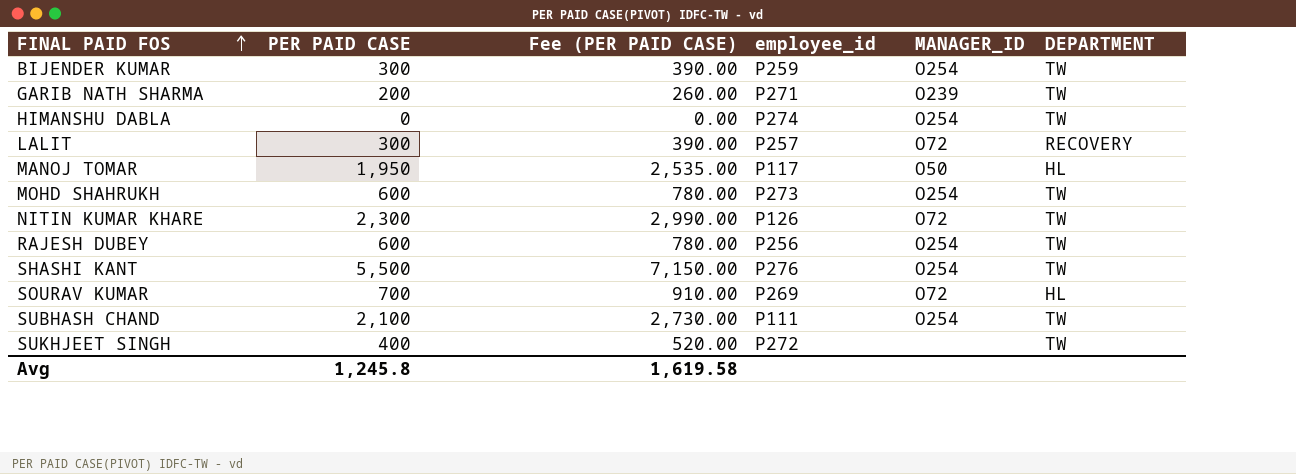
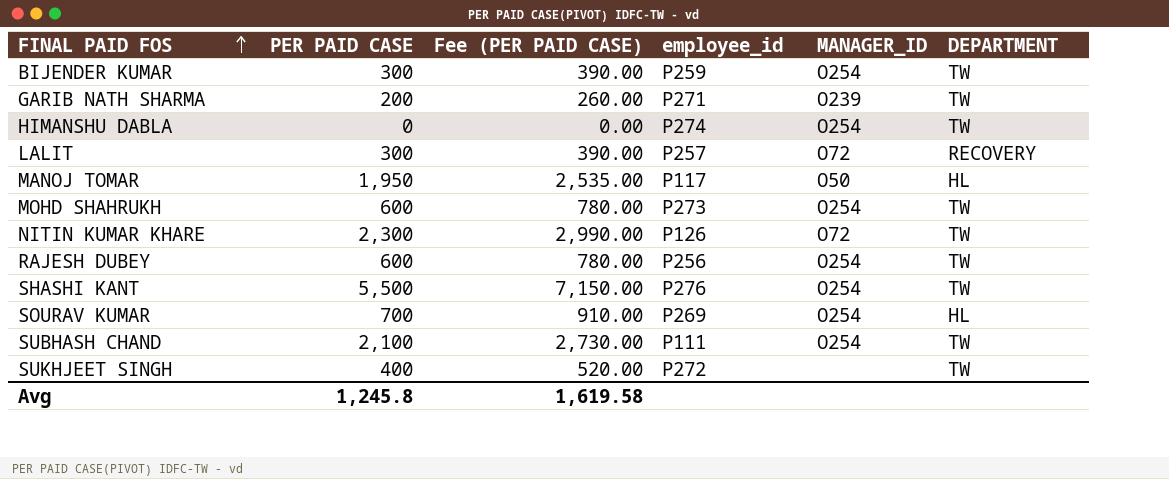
SOURAV KUMAR | MANAGER_ID: O72 -> O254

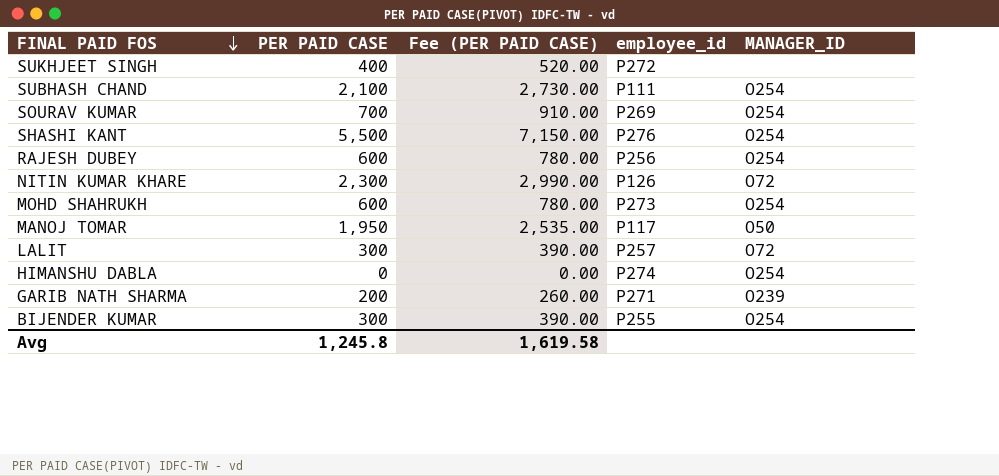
row order: FINAL PAID FOS ascending -> FINAL PAID FOS descending
column DEPARTMENT | position: 6 -> none
BIJENDER KUMAR | employee_id: P259 -> P255

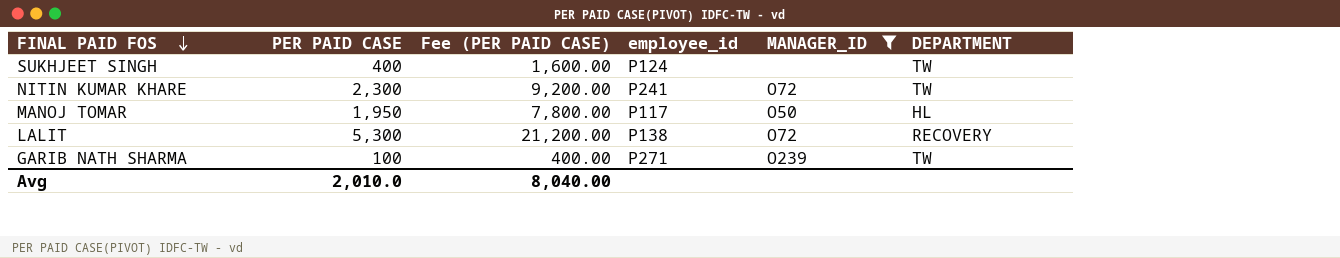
filter: none -> MANAGER_ID != O254
column Fee (PER PAID CASE) | formula: [PER PAID CASE] * 1.3 -> [PER PAID CASE] * 4
column DEPARTMENT | position: none -> 6
SUKHJEET SINGH | employee_id: P272 -> P124
NITIN KUMAR KHARE | employee_id: P126 -> P241
LALIT | PER PAID CASE: 300 -> 5,300
LALIT | employee_id: P257 -> P138
GARIB NATH SHARMA | PER PAID CASE: 200 -> 100
Avg | PER PAID CASE: 1,245.8 -> 2,010.0
Avg | Fee (PER PAID CASE): 1,619.58 -> 8,040.00

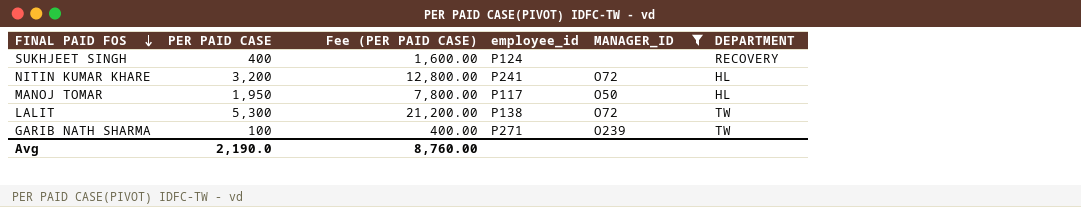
SUKHJEET SINGH | DEPARTMENT: TW -> RECOVERY
NITIN KUMAR KHARE | PER PAID CASE: 2,300 -> 3,200
NITIN KUMAR KHARE | Fee (PER PAID CASE): 9,200.00 -> 12,800.00
NITIN KUMAR KHARE | DEPARTMENT: TW -> HL
LALIT | DEPARTMENT: RECOVERY -> TW
Avg | PER PAID CASE: 2,010.0 -> 2,190.0
Avg | Fee (PER PAID CASE): 8,040.00 -> 8,760.00

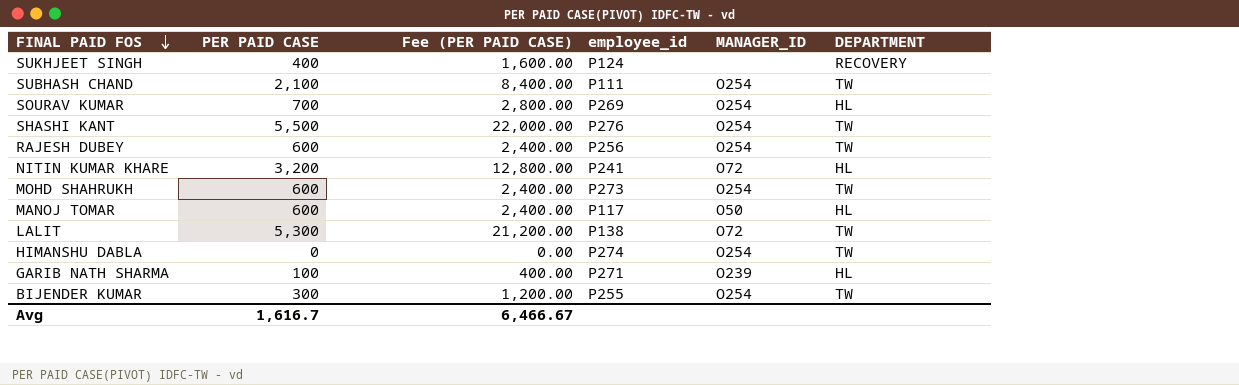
filter: MANAGER_ID != O254 -> none
MANOJ TOMAR | PER PAID CASE: 1,950 -> 600
MANOJ TOMAR | Fee (PER PAID CASE): 7,800.00 -> 2,400.00
GARIB NATH SHARMA | DEPARTMENT: TW -> HL
Avg | PER PAID CASE: 2,190.0 -> 1,616.7
Avg | Fee (PER PAID CASE): 8,760.00 -> 6,466.67

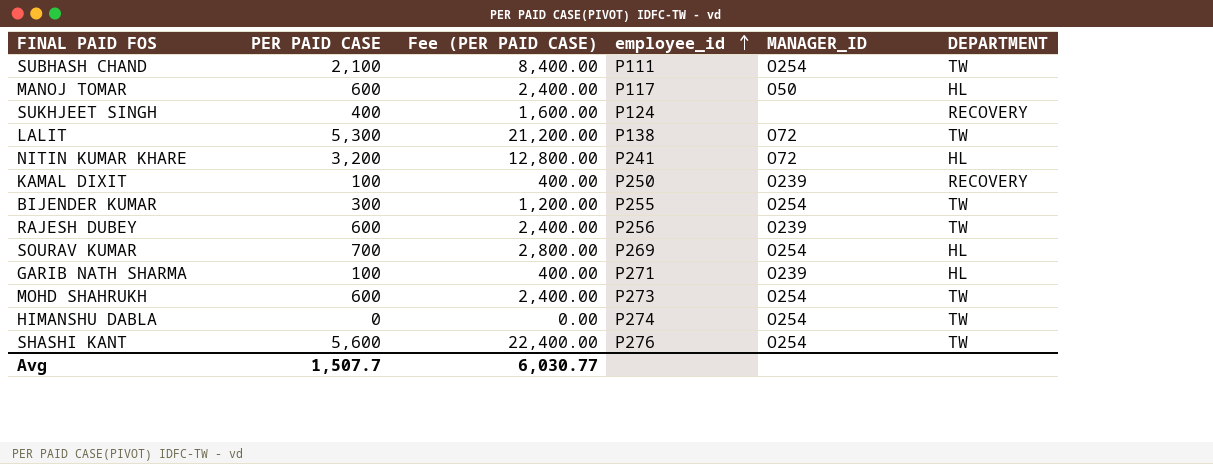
row order: FINAL PAID FOS descending -> employee_id ascending
row KAMAL DIXIT: none -> 100 | 400.00 | P250 | O239 | RECOVERY
RAJESH DUBEY | MANAGER_ID: O254 -> O239
SHASHI KANT | PER PAID CASE: 5,500 -> 5,600
SHASHI KANT | Fee (PER PAID CASE): 22,000.00 -> 22,400.00
Avg | PER PAID CASE: 1,616.7 -> 1,507.7
Avg | Fee (PER PAID CASE): 6,466.67 -> 6,030.77

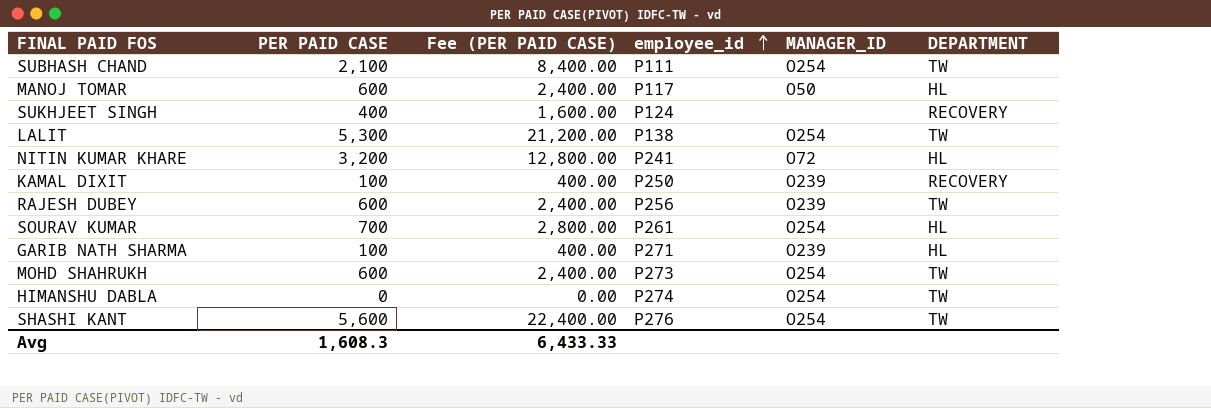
row BIJENDER KUMAR: 300 | 1,200.00 | P255 | O254 | TW -> none
LALIT | MANAGER_ID: O72 -> O254
SOURAV KUMAR | employee_id: P269 -> P261
Avg | PER PAID CASE: 1,507.7 -> 1,608.3
Avg | Fee (PER PAID CASE): 6,030.77 -> 6,433.33

